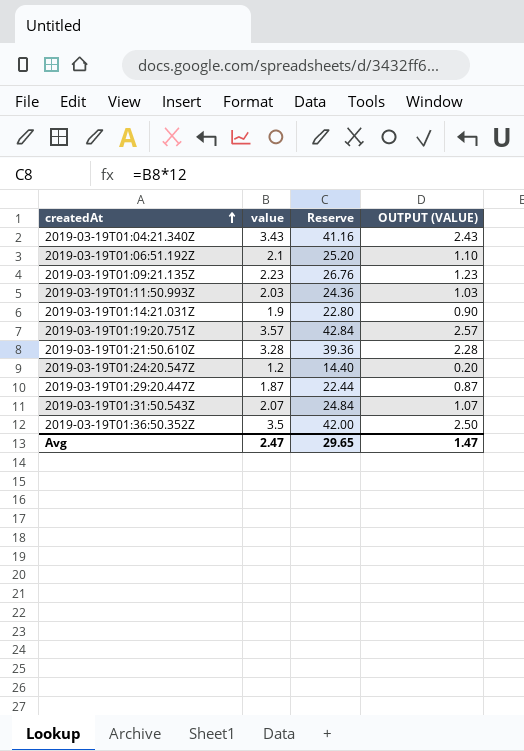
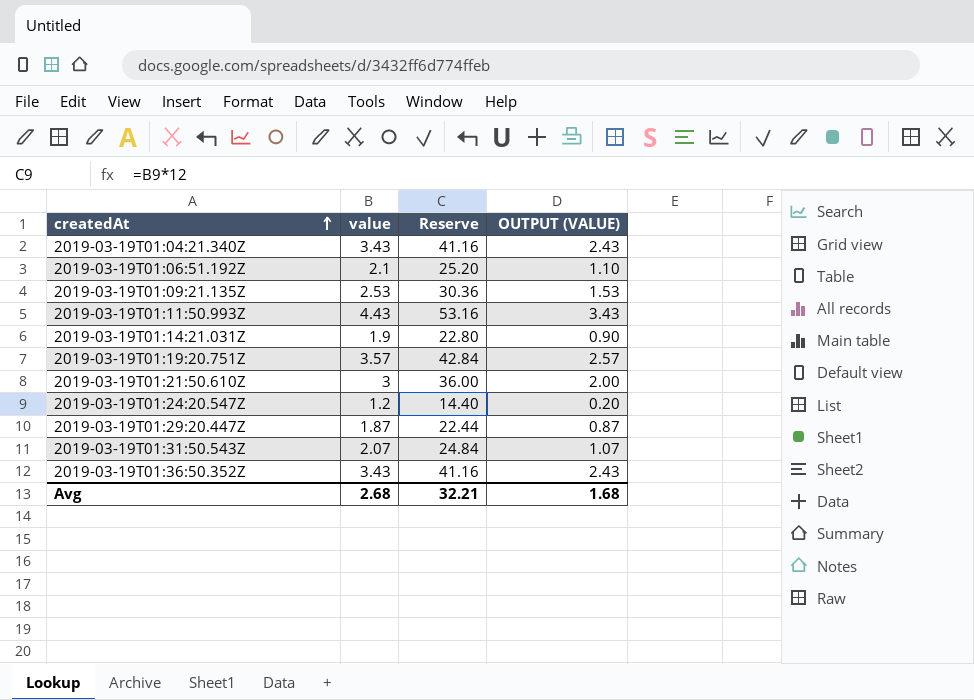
2019-03-19T01:09:21.135Z | value: 2.23 -> 2.53
2019-03-19T01:09:21.135Z | Reserve: 26.76 -> 30.36
2019-03-19T01:09:21.135Z | OUTPUT (VALUE): 1.23 -> 1.53
2019-03-19T01:11:50.993Z | value: 2.03 -> 4.43
2019-03-19T01:11:50.993Z | Reserve: 24.36 -> 53.16
2019-03-19T01:11:50.993Z | OUTPUT (VALUE): 1.03 -> 3.43
2019-03-19T01:21:50.610Z | value: 3.28 -> 3
2019-03-19T01:21:50.610Z | Reserve: 39.36 -> 36.00
2019-03-19T01:21:50.610Z | OUTPUT (VALUE): 2.28 -> 2.00
2019-03-19T01:36:50.352Z | value: 3.5 -> 3.43
2019-03-19T01:36:50.352Z | Reserve: 42.00 -> 41.16
2019-03-19T01:36:50.352Z | OUTPUT (VALUE): 2.50 -> 2.43
Avg | value: 2.47 -> 2.68
Avg | Reserve: 29.65 -> 32.21
Avg | OUTPUT (VALUE): 1.47 -> 1.68

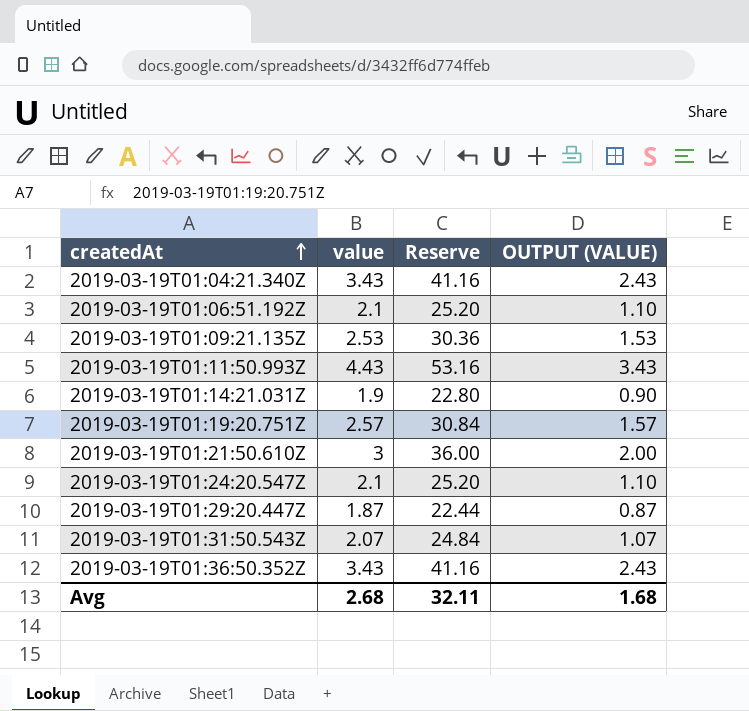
2019-03-19T01:19:20.751Z | value: 3.57 -> 2.57
2019-03-19T01:19:20.751Z | Reserve: 42.84 -> 30.84
2019-03-19T01:19:20.751Z | OUTPUT (VALUE): 2.57 -> 1.57
2019-03-19T01:24:20.547Z | value: 1.2 -> 2.1
2019-03-19T01:24:20.547Z | Reserve: 14.40 -> 25.20
2019-03-19T01:24:20.547Z | OUTPUT (VALUE): 0.20 -> 1.10
Avg | Reserve: 32.21 -> 32.11

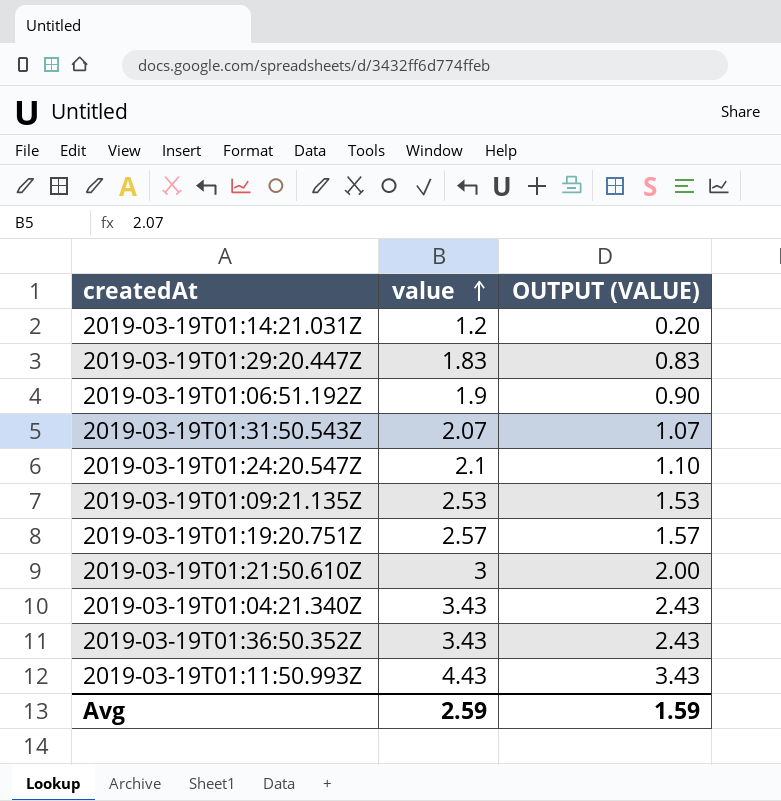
row order: createdAt ascending -> value ascending
column Reserve | formula: [value] * 12 -> none
2019-03-19T01:14:21.031Z | value: 1.9 -> 1.2
2019-03-19T01:14:21.031Z | OUTPUT (VALUE): 0.90 -> 0.20
2019-03-19T01:29:20.447Z | value: 1.87 -> 1.83
2019-03-19T01:29:20.447Z | OUTPUT (VALUE): 0.87 -> 0.83
2019-03-19T01:06:51.192Z | value: 2.1 -> 1.9
2019-03-19T01:06:51.192Z | OUTPUT (VALUE): 1.10 -> 0.90
Avg | value: 2.68 -> 2.59
Avg | OUTPUT (VALUE): 1.68 -> 1.59

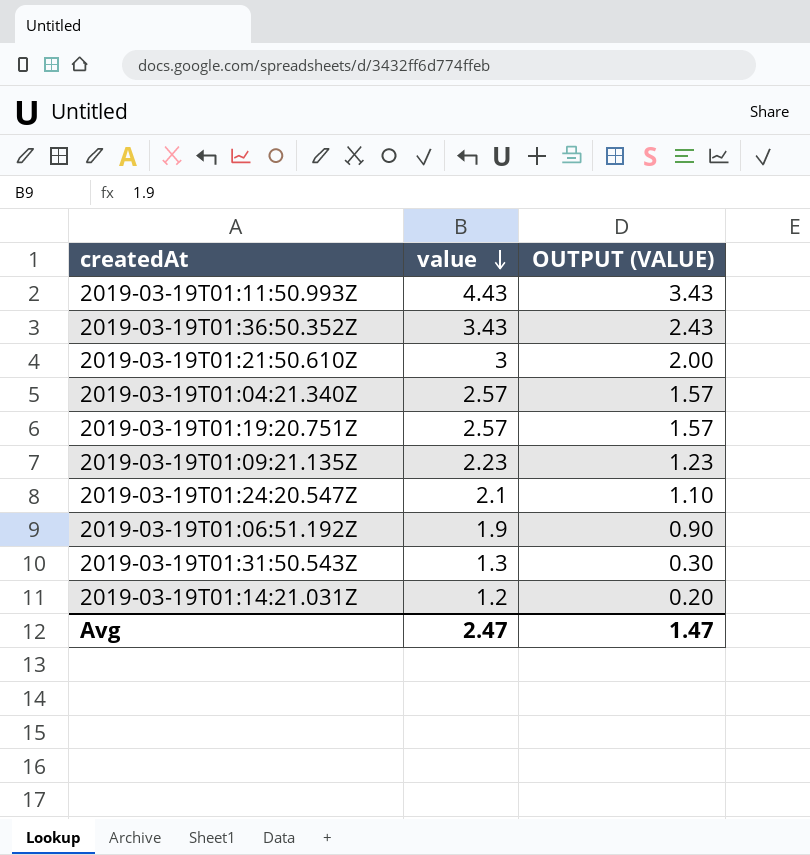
row order: value ascending -> value descending
row 2019-03-19T01:29:20.447Z: 1.83 | 0.83 -> none
2019-03-19T01:04:21.340Z | value: 3.43 -> 2.57
2019-03-19T01:04:21.340Z | OUTPUT (VALUE): 2.43 -> 1.57
2019-03-19T01:09:21.135Z | value: 2.53 -> 2.23
2019-03-19T01:09:21.135Z | OUTPUT (VALUE): 1.53 -> 1.23
2019-03-19T01:31:50.543Z | value: 2.07 -> 1.3
2019-03-19T01:31:50.543Z | OUTPUT (VALUE): 1.07 -> 0.30
Avg | value: 2.59 -> 2.47
Avg | OUTPUT (VALUE): 1.59 -> 1.47

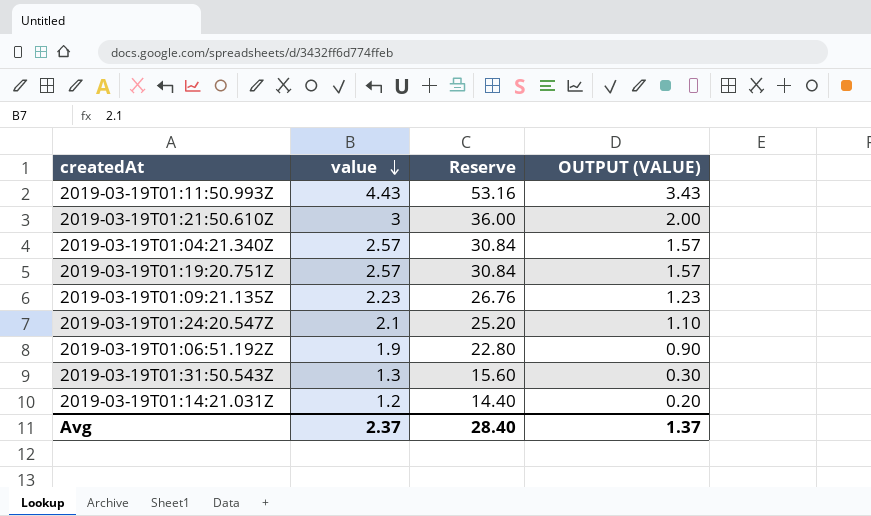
column Reserve | formula: none -> [value] * 12
row 2019-03-19T01:36:50.352Z: 3.43 | 2.43 -> none
Avg | value: 2.47 -> 2.37
Avg | OUTPUT (VALUE): 1.47 -> 1.37

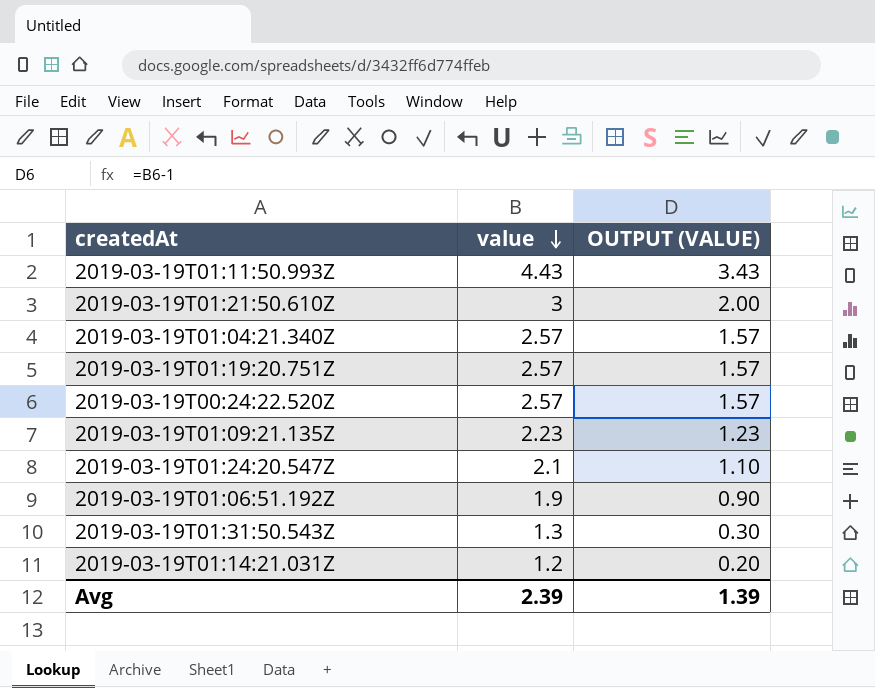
column Reserve | formula: [value] * 12 -> none
row 2019-03-19T00:24:22.520Z: none -> 2.57 | 1.57
Avg | value: 2.37 -> 2.39
Avg | OUTPUT (VALUE): 1.37 -> 1.39

